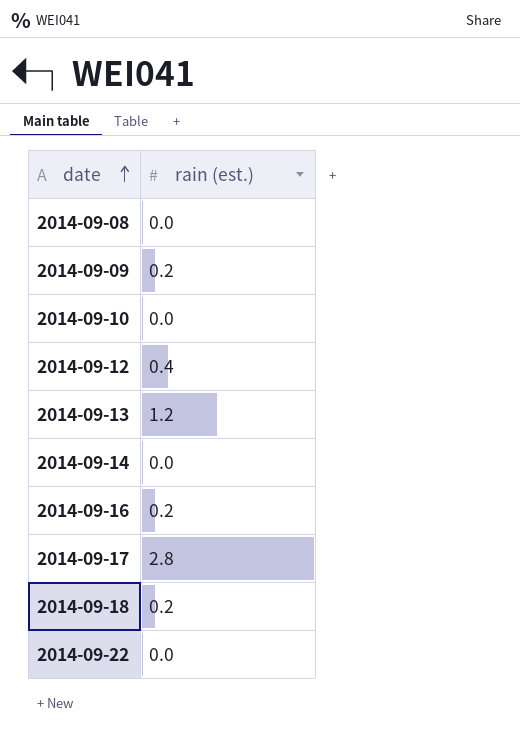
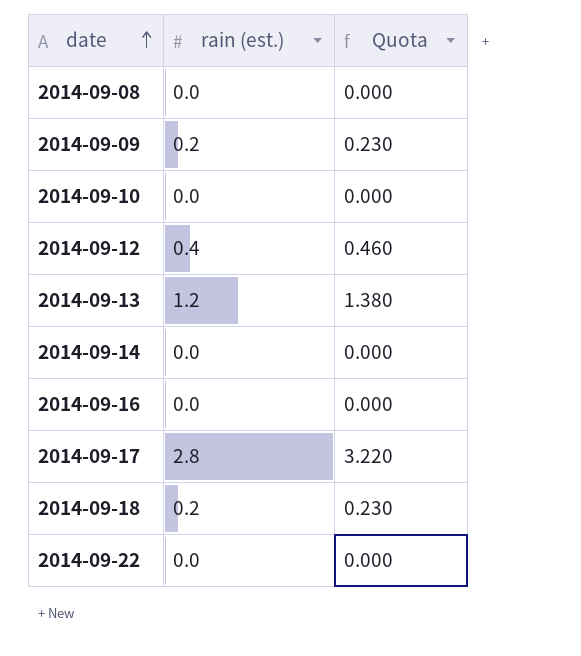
column Quota | formula: none -> [rain (est.)] * 1.15
2014-09-16 | rain (est.): 0.2 -> 0.0

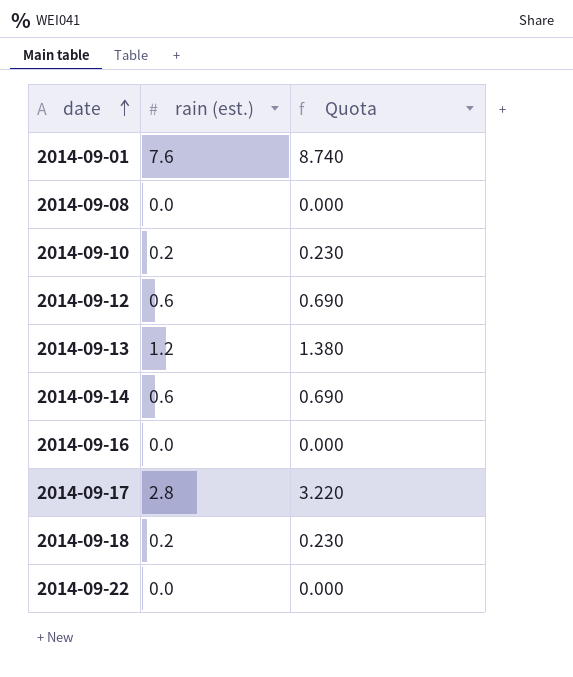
row 2014-09-09: 0.2 | 0.230 -> none
row 2014-09-01: none -> 7.6 | 8.740
2014-09-10 | rain (est.): 0.0 -> 0.2
2014-09-10 | Quota: 0.000 -> 0.230
2014-09-12 | rain (est.): 0.4 -> 0.6
2014-09-12 | Quota: 0.460 -> 0.690
2014-09-14 | rain (est.): 0.0 -> 0.6
2014-09-14 | Quota: 0.000 -> 0.690

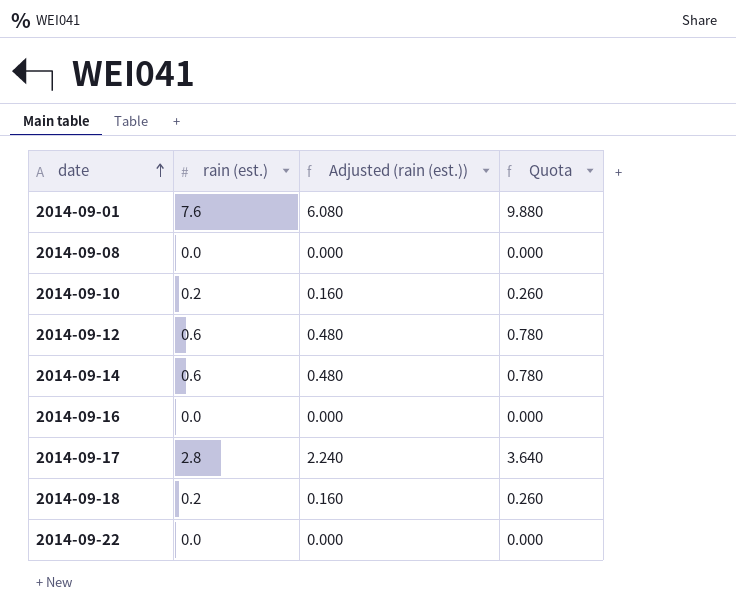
column Adjusted (rain (est.)) | formula: none -> [rain (est.)] * 0.8
column Quota | formula: [rain (est.)] * 1.15 -> [rain (est.)] * 1.3
row 2014-09-13: 1.2 | 1.380 -> none

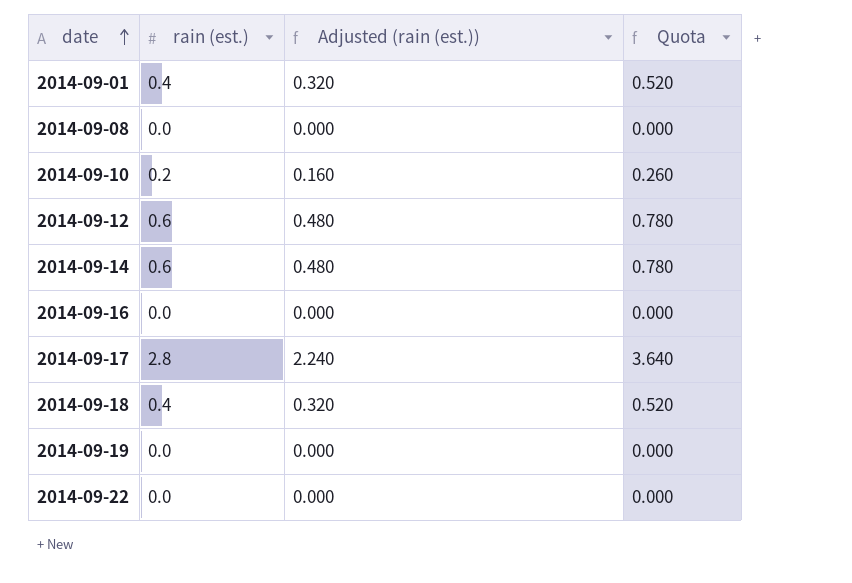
2014-09-01 | rain (est.): 7.6 -> 0.4
2014-09-01 | Adjusted (rain (est.)): 6.080 -> 0.320
2014-09-01 | Quota: 9.880 -> 0.520
2014-09-18 | rain (est.): 0.2 -> 0.4
2014-09-18 | Adjusted (rain (est.)): 0.160 -> 0.320
2014-09-18 | Quota: 0.260 -> 0.520
row 2014-09-19: none -> 0.0 | 0.000 | 0.000

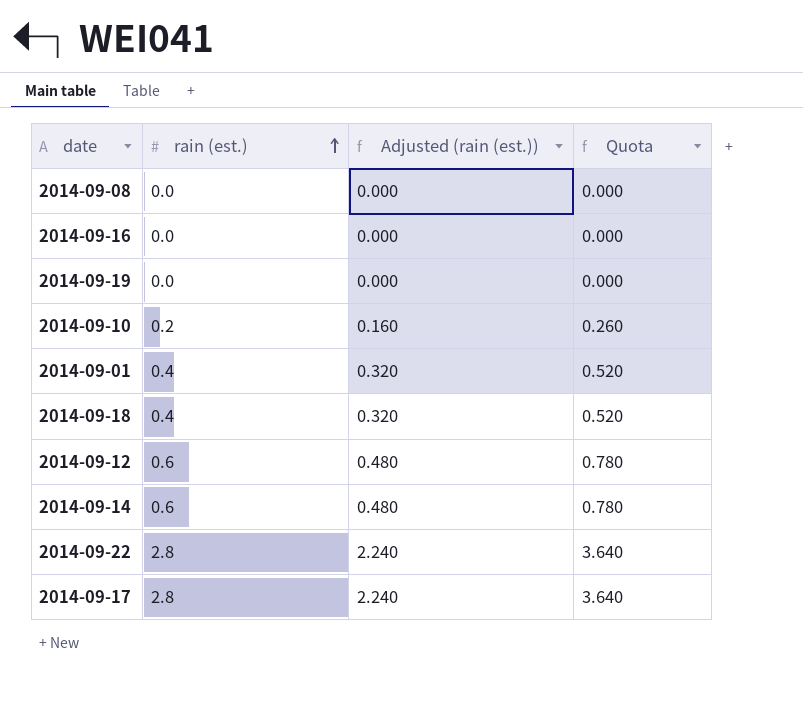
row order: date ascending -> rain (est.) ascending
2014-09-22 | rain (est.): 0.0 -> 2.8
2014-09-22 | Adjusted (rain (est.)): 0.000 -> 2.240
2014-09-22 | Quota: 0.000 -> 3.640

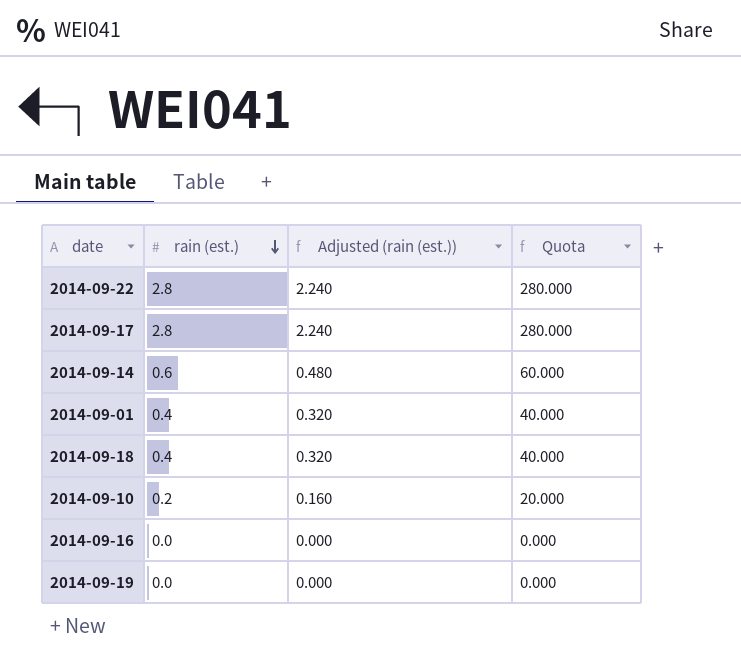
row order: rain (est.) ascending -> rain (est.) descending
column Quota | formula: [rain (est.)] * 1.3 -> [rain (est.)] * 100
row 2014-09-08: 0.0 | 0.000 | 0.000 -> none
row 2014-09-12: 0.6 | 0.480 | 0.780 -> none

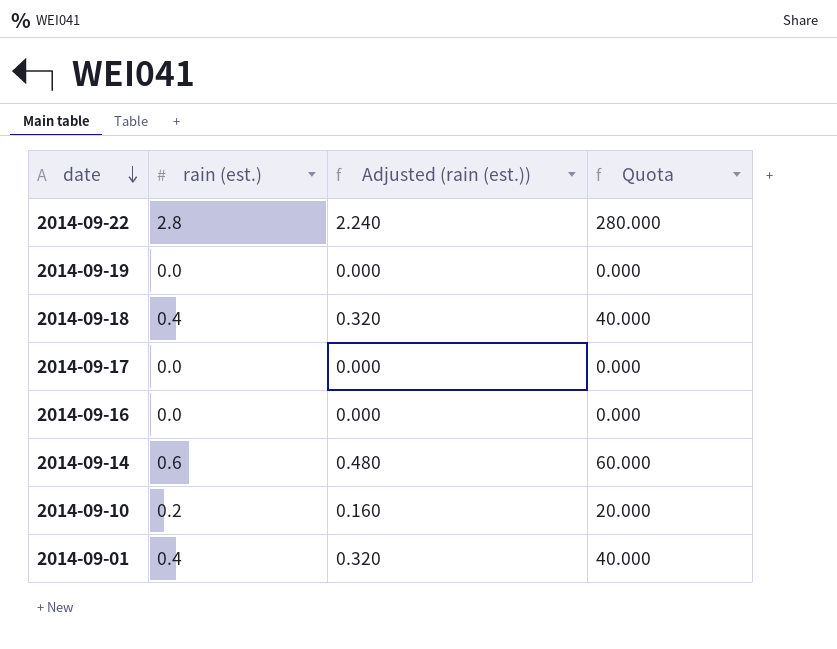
row order: rain (est.) descending -> date descending
2014-09-17 | rain (est.): 2.8 -> 0.0
2014-09-17 | Adjusted (rain (est.)): 2.240 -> 0.000
2014-09-17 | Quota: 280.000 -> 0.000

